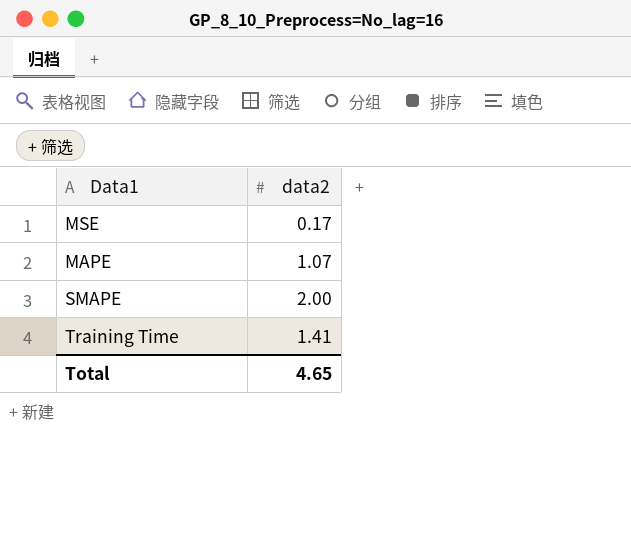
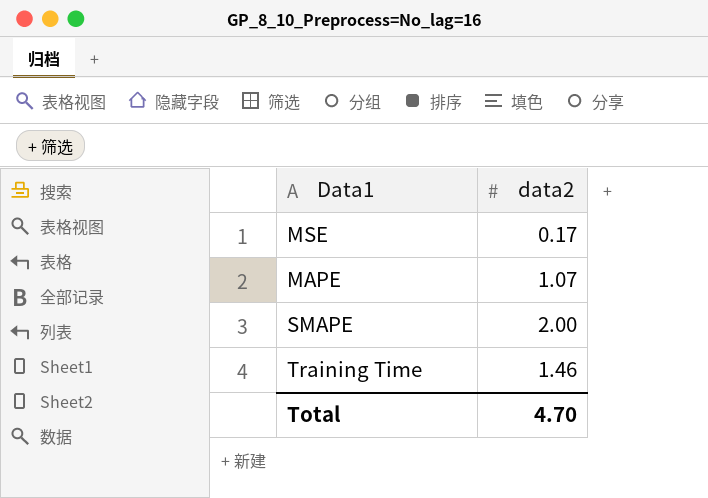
Training Time | data2: 1.41 -> 1.46
Total | data2: 4.65 -> 4.70

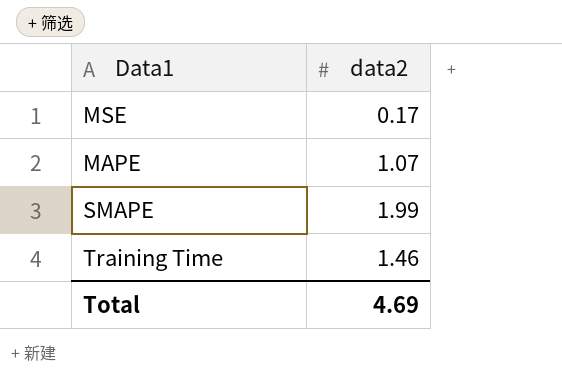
SMAPE | data2: 2.00 -> 1.99
Total | data2: 4.70 -> 4.69

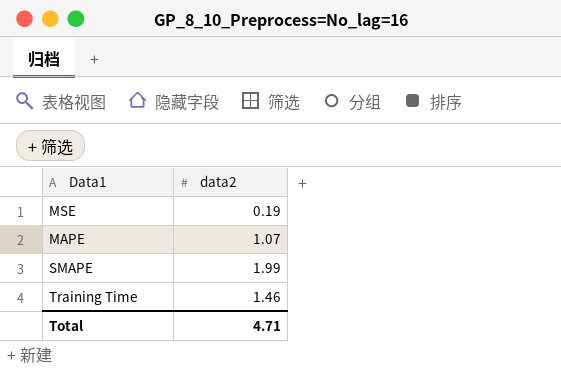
MSE | data2: 0.17 -> 0.19
Total | data2: 4.69 -> 4.71

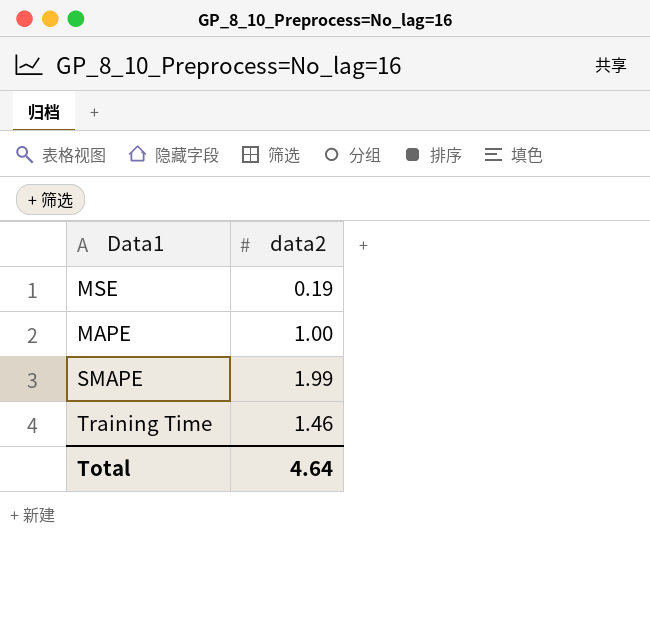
MAPE | data2: 1.07 -> 1.00
Total | data2: 4.71 -> 4.64

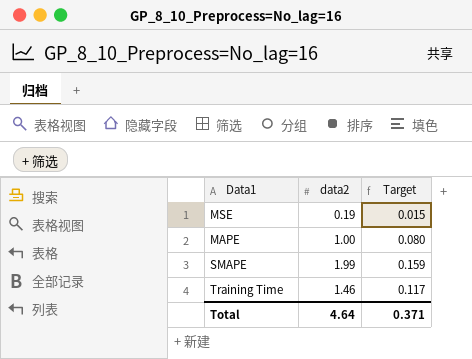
column Target | formula: none -> [data2] * 0.08

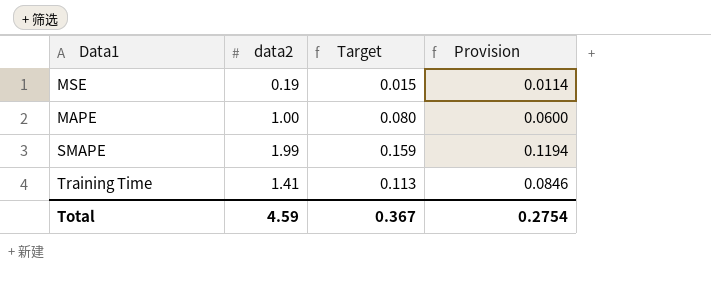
column Provision | formula: none -> [data2] * 0.06
Training Time | data2: 1.46 -> 1.41
Training Time | Target: 0.117 -> 0.113
Total | data2: 4.64 -> 4.59
Total | Target: 0.371 -> 0.367

